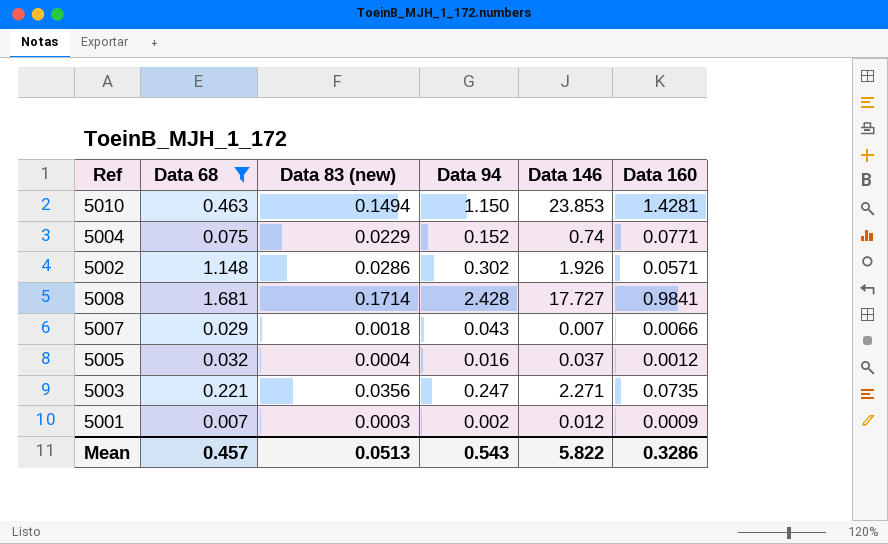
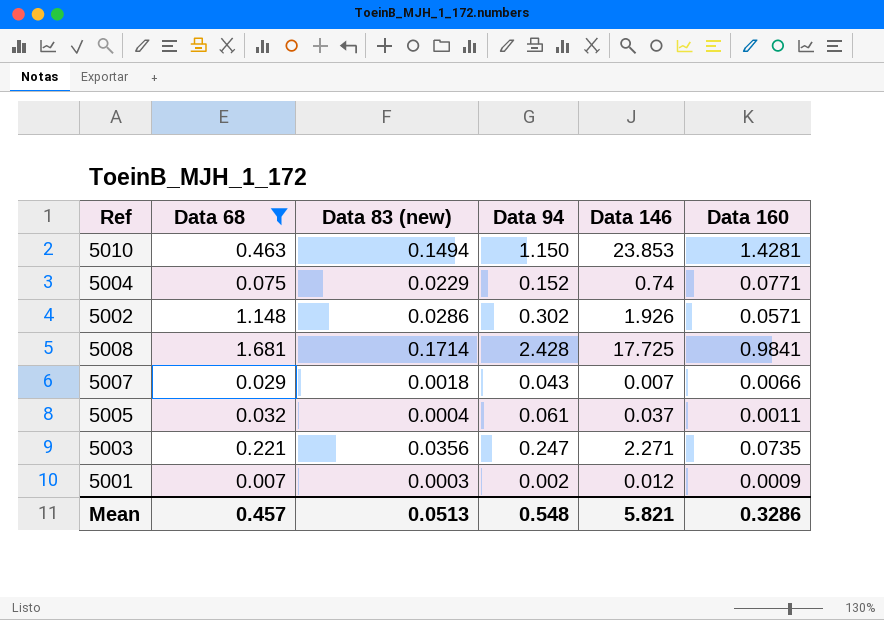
5008 | Data 146: 17.727 -> 17.725
5005 | Data 94: 0.016 -> 0.061
5005 | Data 160: 0.0012 -> 0.0011
Mean | Data 94: 0.543 -> 0.548
Mean | Data 146: 5.822 -> 5.821

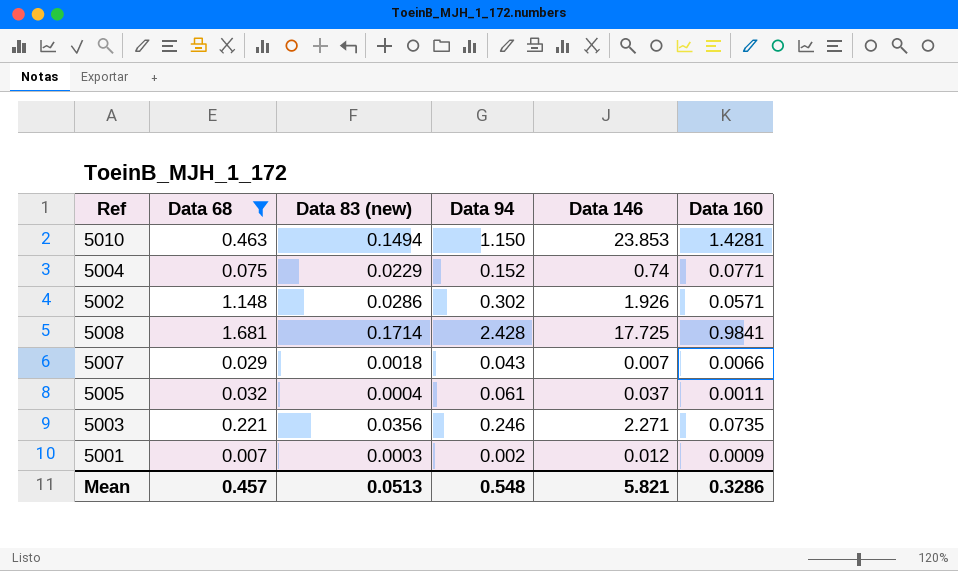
5003 | Data 94: 0.247 -> 0.246

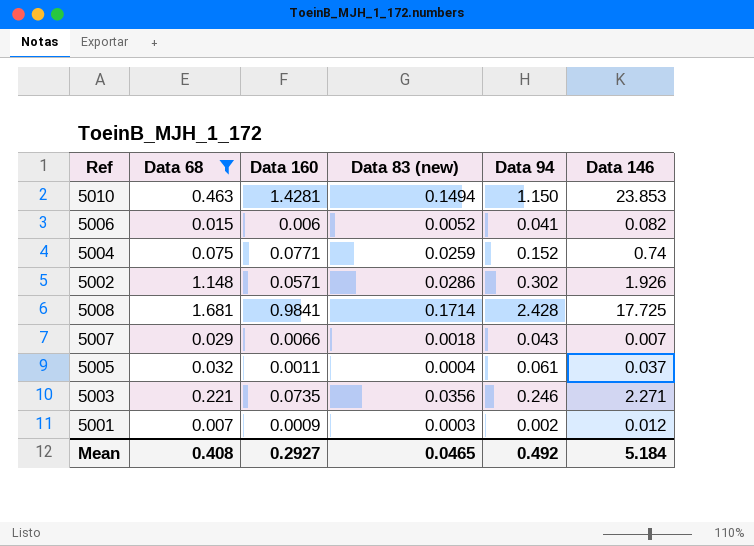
column Data 160 | position: 6 -> 3
row 5006: none -> 0.015 | 0.006 | 0.0052 | 0.041 | 0.082
5004 | Data 83 (new): 0.0229 -> 0.0259
Mean | Data 68: 0.457 -> 0.408
Mean | Data 160: 0.3286 -> 0.2927
Mean | Data 83 (new): 0.0513 -> 0.0465
Mean | Data 94: 0.548 -> 0.492
Mean | Data 146: 5.821 -> 5.184

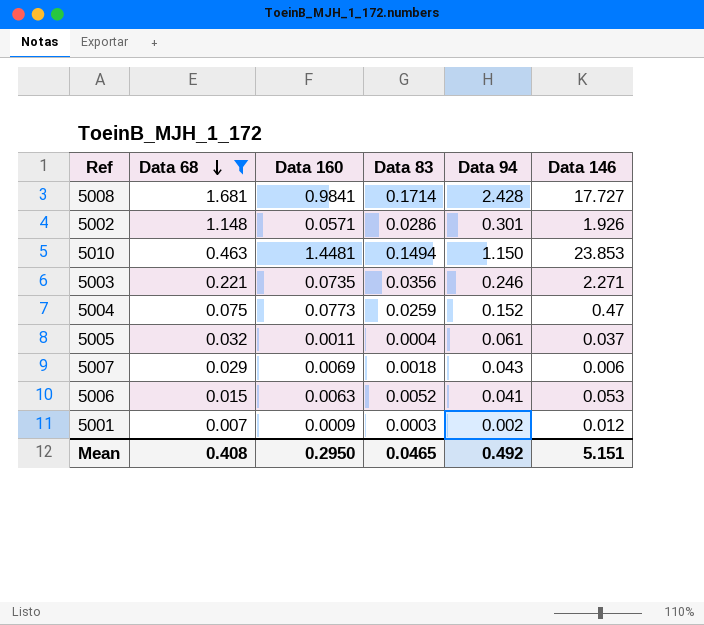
row order: none -> Data 68 descending
column name: Data 83 (new) -> Data 83
5008 | Data 146: 17.725 -> 17.727
5002 | Data 94: 0.302 -> 0.301
5010 | Data 160: 1.4281 -> 1.4481
5004 | Data 160: 0.0771 -> 0.0773
5004 | Data 146: 0.74 -> 0.47
5007 | Data 160: 0.0066 -> 0.0069
5007 | Data 146: 0.007 -> 0.006
5006 | Data 160: 0.006 -> 0.0063
5006 | Data 146: 0.082 -> 0.053
Mean | Data 160: 0.2927 -> 0.2950
Mean | Data 146: 5.184 -> 5.151

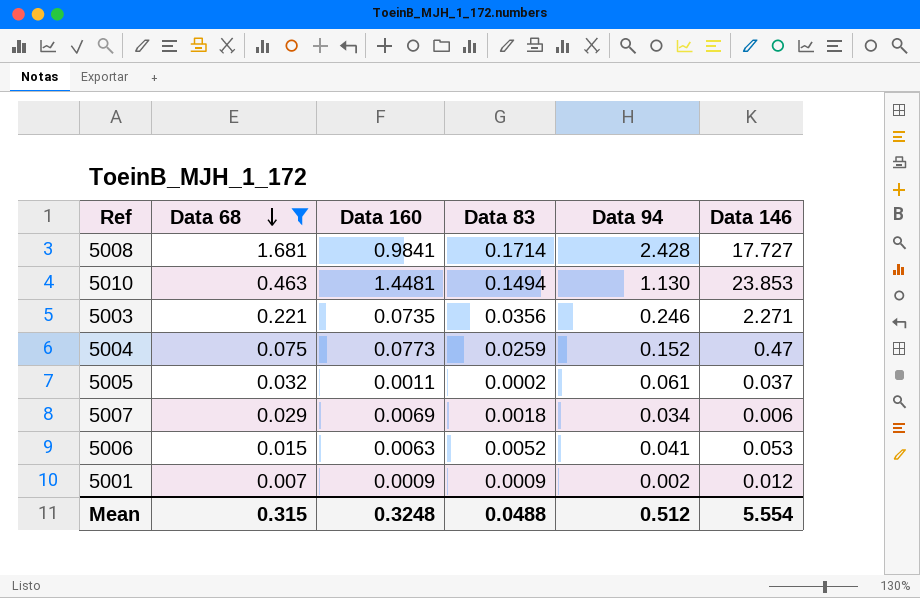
row 5002: 1.148 | 0.0571 | 0.0286 | 0.301 | 1.926 -> none
5010 | Data 94: 1.150 -> 1.130
5005 | Data 83: 0.0004 -> 0.0002
5007 | Data 94: 0.043 -> 0.034
5001 | Data 83: 0.0003 -> 0.0009
Mean | Data 68: 0.408 -> 0.315
Mean | Data 160: 0.2950 -> 0.3248
Mean | Data 83: 0.0465 -> 0.0488
Mean | Data 94: 0.492 -> 0.512
Mean | Data 146: 5.151 -> 5.554

